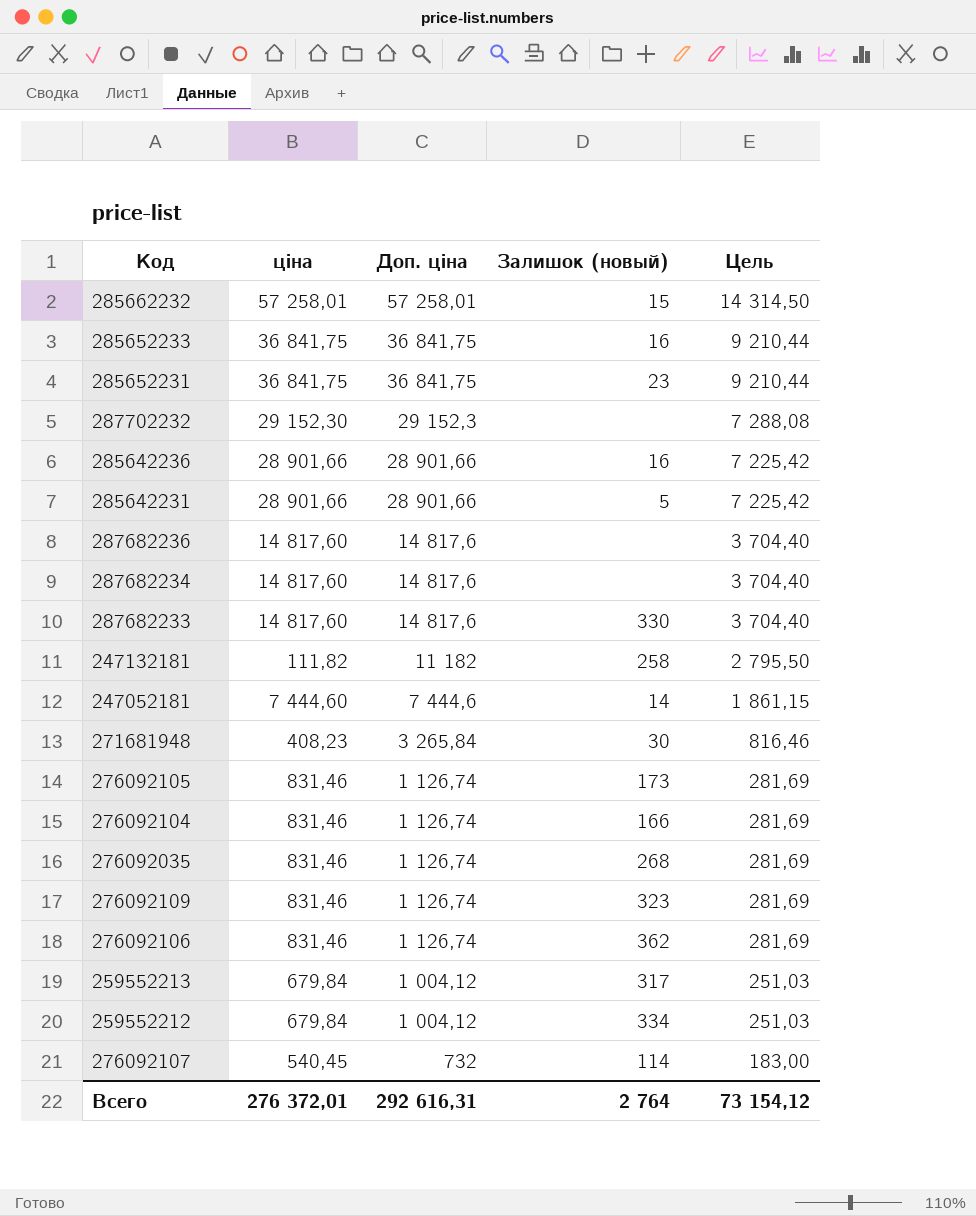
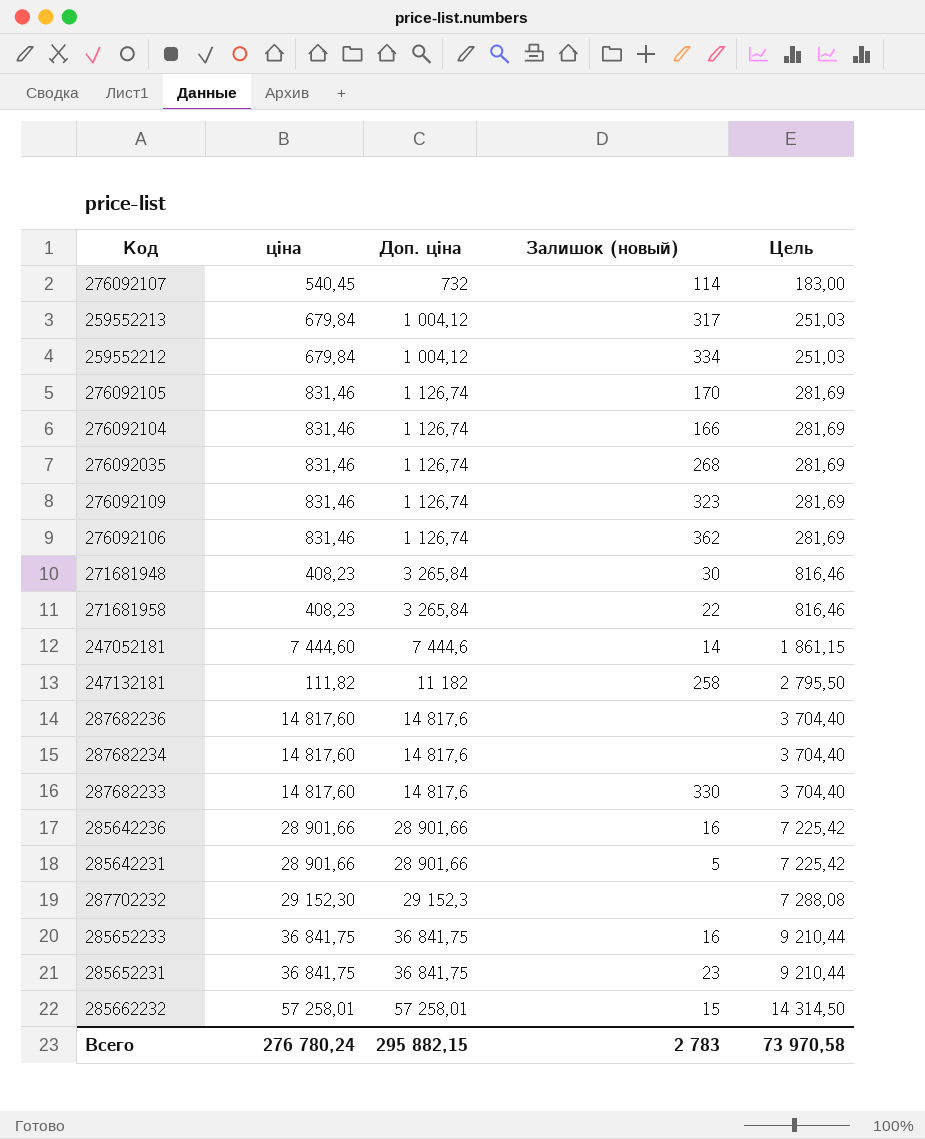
row order: Доп. ціна descending -> Доп. ціна ascending
276092105 | Залишок (новый): 173 -> 170
row 271681958: none -> 408,23 | 3 265,84 | 22 | 816,46
Всего | ціна: 276 372,01 -> 276 780,24
Всего | Доп. ціна: 292 616,31 -> 295 882,15
Всего | Залишок (новый): 2 764 -> 2 783
Всего | Цель: 73 154,12 -> 73 970,58

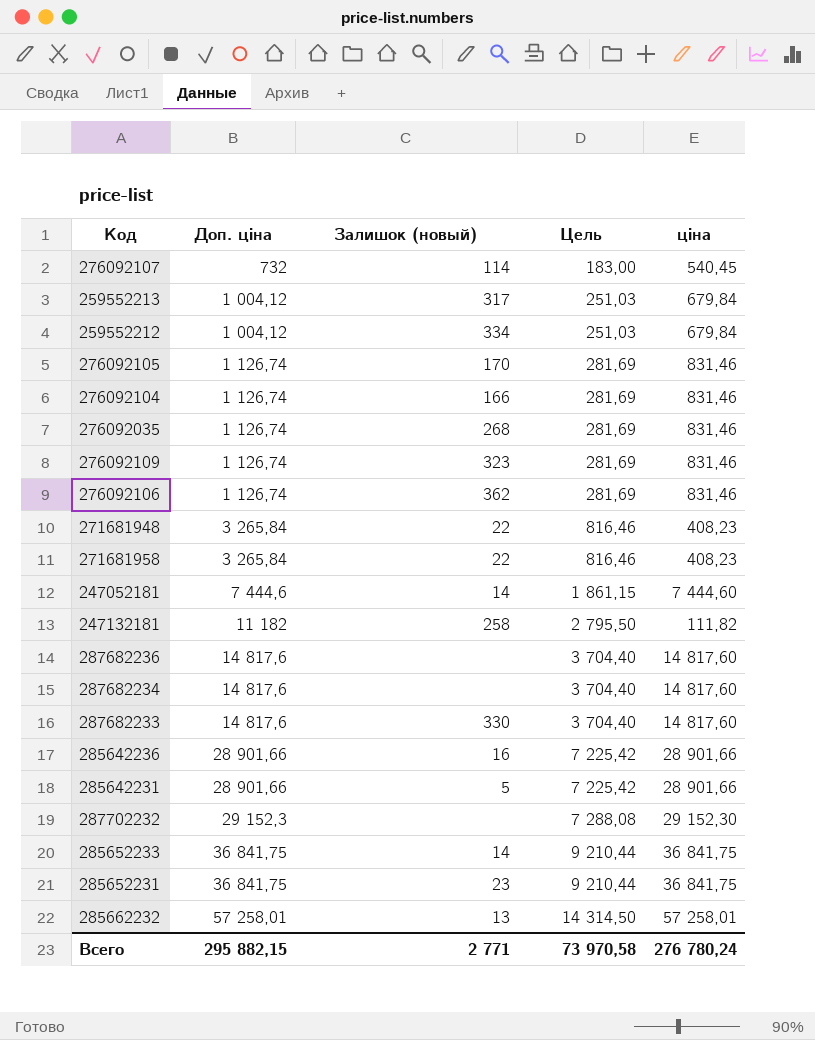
column ціна | position: 2 -> 5
271681948 | Залишок (новый): 30 -> 22
285652233 | Залишок (новый): 16 -> 14
285662232 | Залишок (новый): 15 -> 13
Всего | Залишок (новый): 2 783 -> 2 771

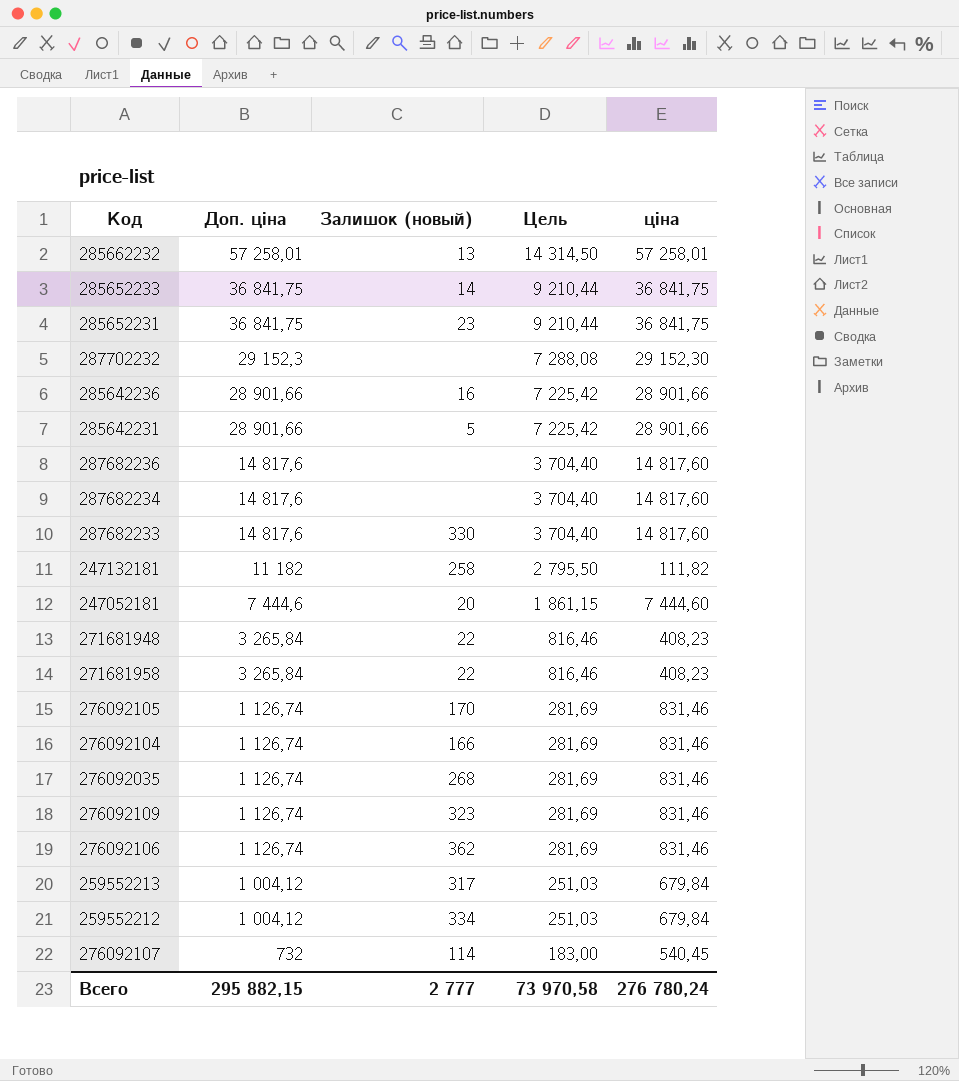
row order: Доп. ціна ascending -> Доп. ціна descending
247052181 | Залишок (новый): 14 -> 20
Всего | Залишок (новый): 2 771 -> 2 777

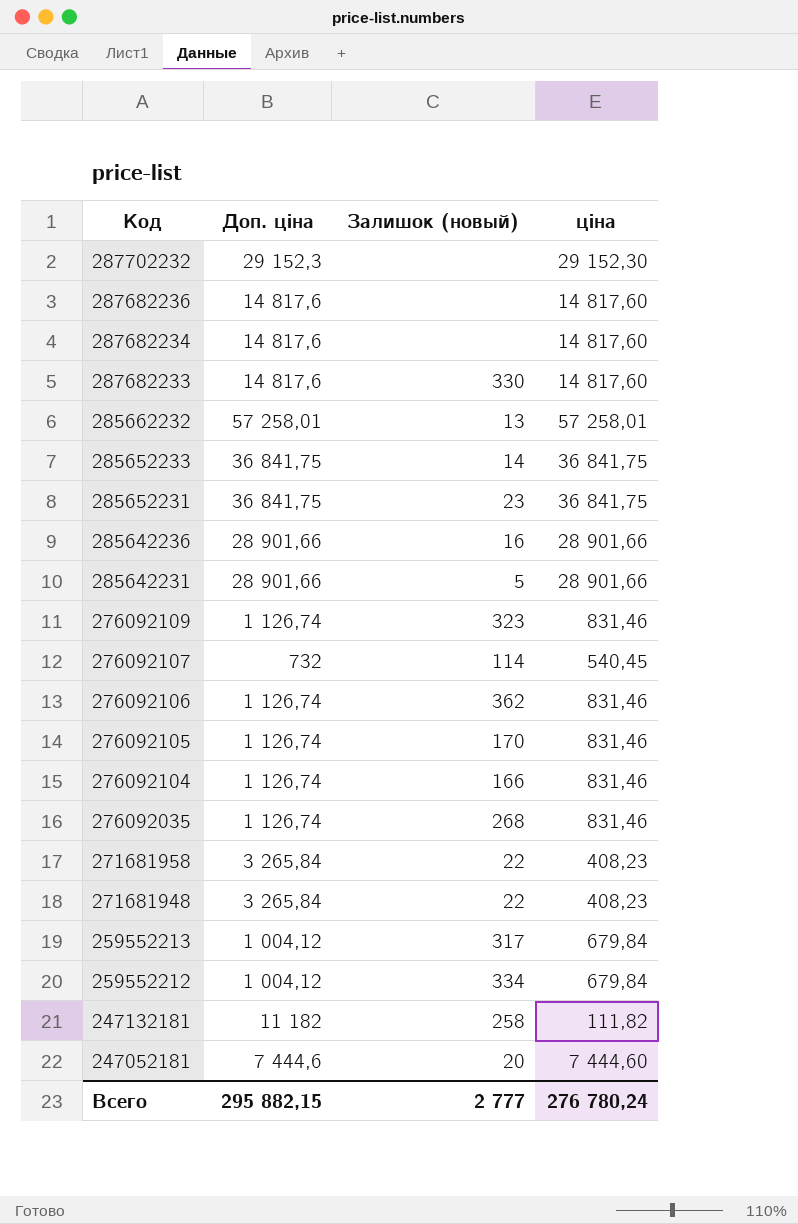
row order: Доп. ціна descending -> Код descending
column Цель | formula: [Доп. ціна] * 0,25 -> none

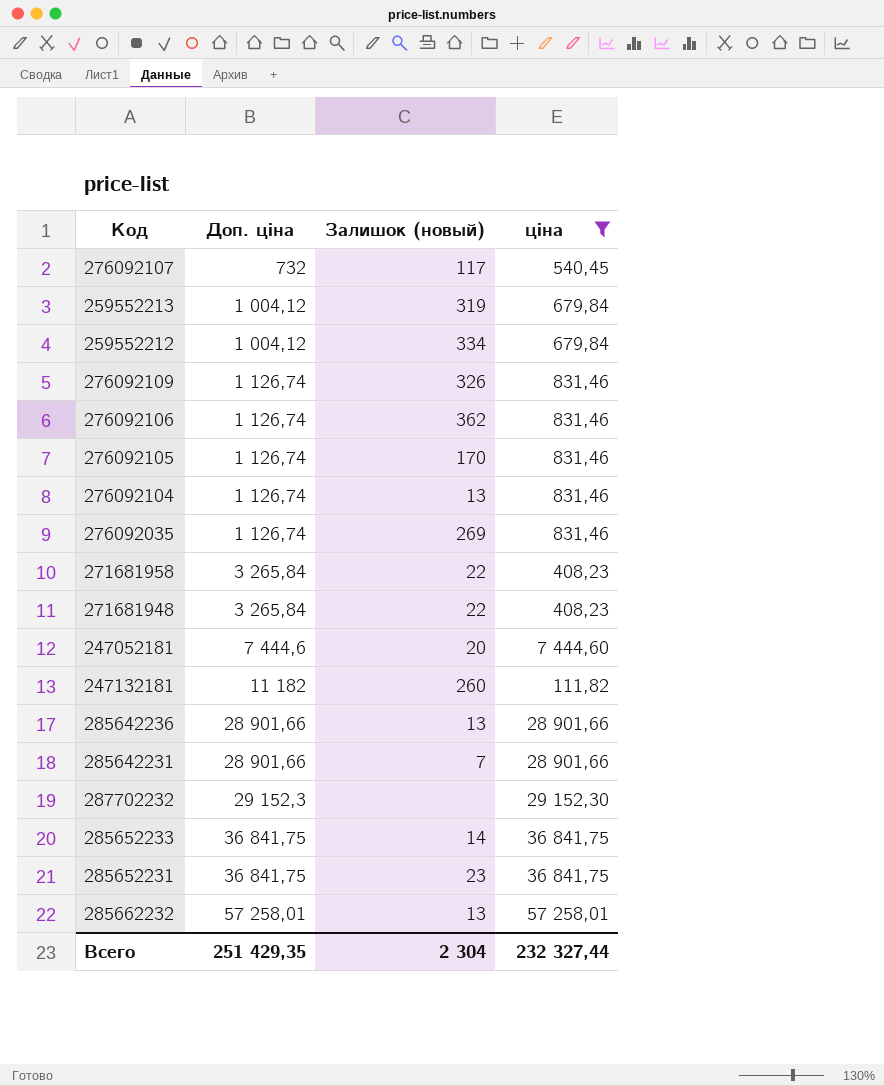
filter: none -> ціна != 14 817,60
row order: Код descending -> Доп. ціна ascending
276092107 | Залишок (новый): 114 -> 117
259552213 | Залишок (новый): 317 -> 319
276092109 | Залишок (новый): 323 -> 326
276092104 | Залишок (новый): 166 -> 13
276092035 | Залишок (новый): 268 -> 269
247132181 | Залишок (новый): 258 -> 260
285642236 | Залишок (новый): 16 -> 13
285642231 | Залишок (новый): 5 -> 7
Всего | Доп. ціна: 295 882,15 -> 251 429,35
Всего | Залишок (новый): 2 777 -> 2 304
Всего | ціна: 276 780,24 -> 232 327,44

